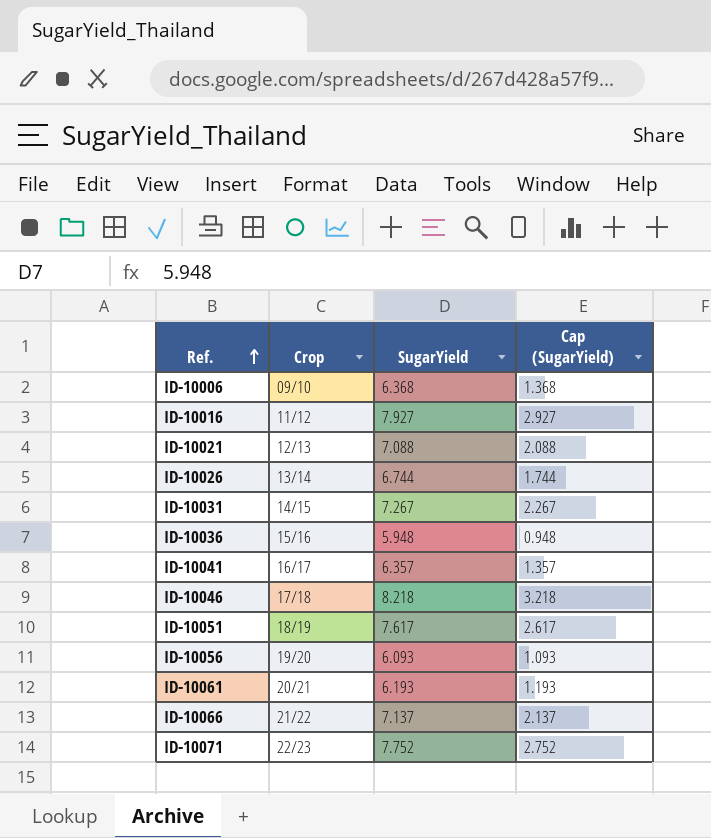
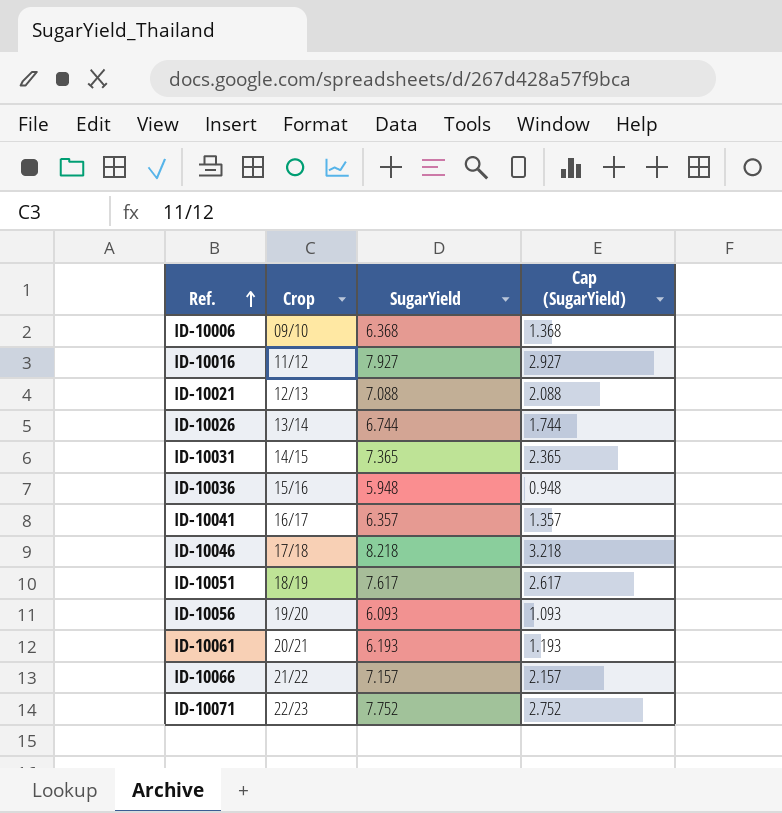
ID-10031 | SugarYield: 7.267 -> 7.365
ID-10031 | Cap (SugarYield): 2.267 -> 2.365
ID-10066 | SugarYield: 7.137 -> 7.157
ID-10066 | Cap (SugarYield): 2.137 -> 2.157

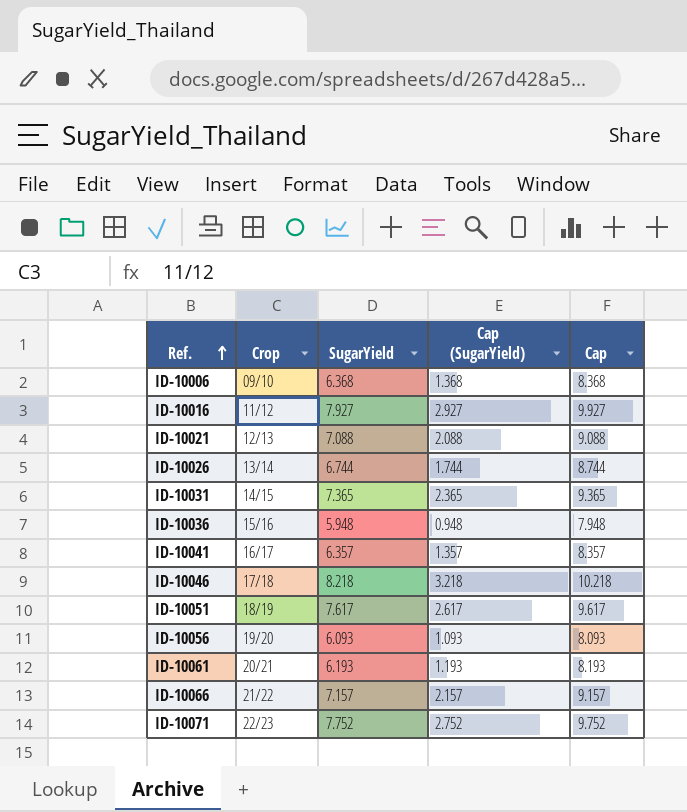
column Cap | formula: none -> [SugarYield] + 2

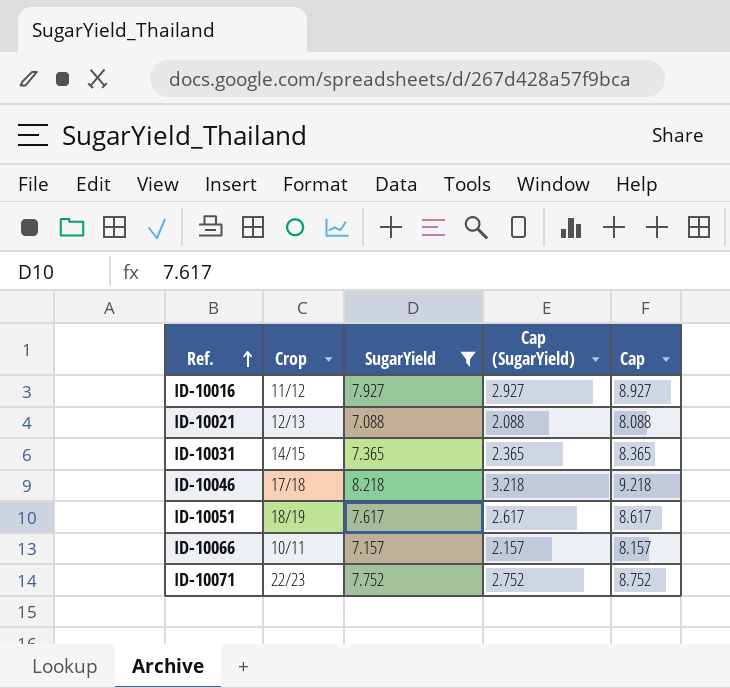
filter: none -> SugarYield >= 7.088
column Cap | formula: [SugarYield] + 2 -> [SugarYield] + 1
ID-10066 | Crop: 21/22 -> 10/11

